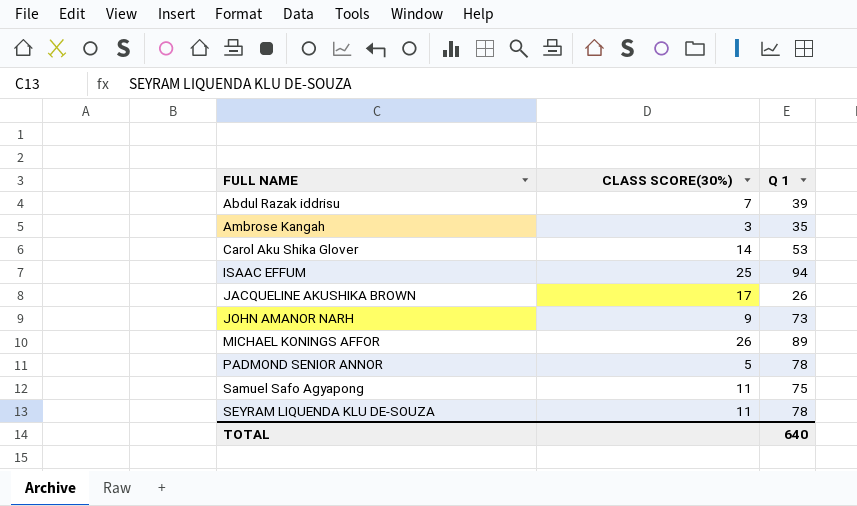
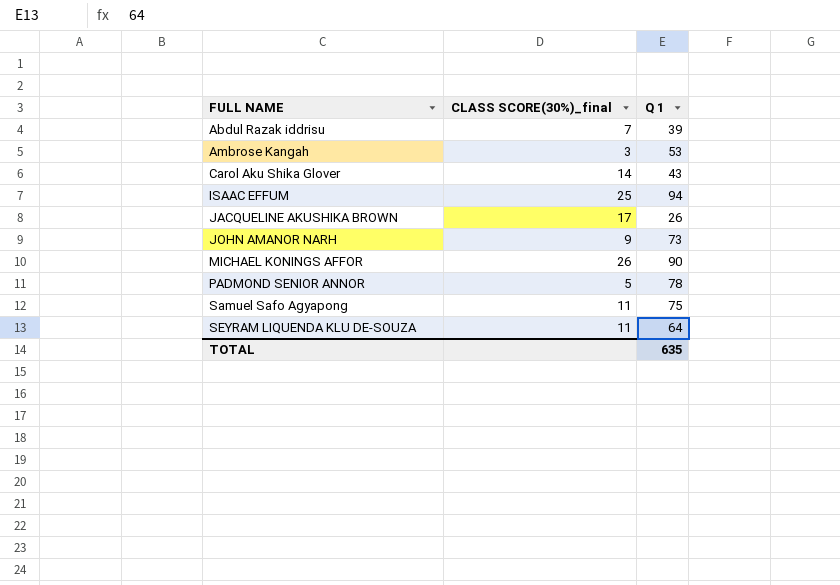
column name: CLASS SCORE(30%) -> CLASS SCORE(30%)_final
Ambrose Kangah | Q 1: 35 -> 53
Carol Aku Shika Glover | Q 1: 53 -> 43
MICHAEL KONINGS AFFOR | Q 1: 89 -> 90
SEYRAM LIQUENDA KLU DE-SOUZA | Q 1: 78 -> 64
TOTAL | Q 1: 640 -> 635

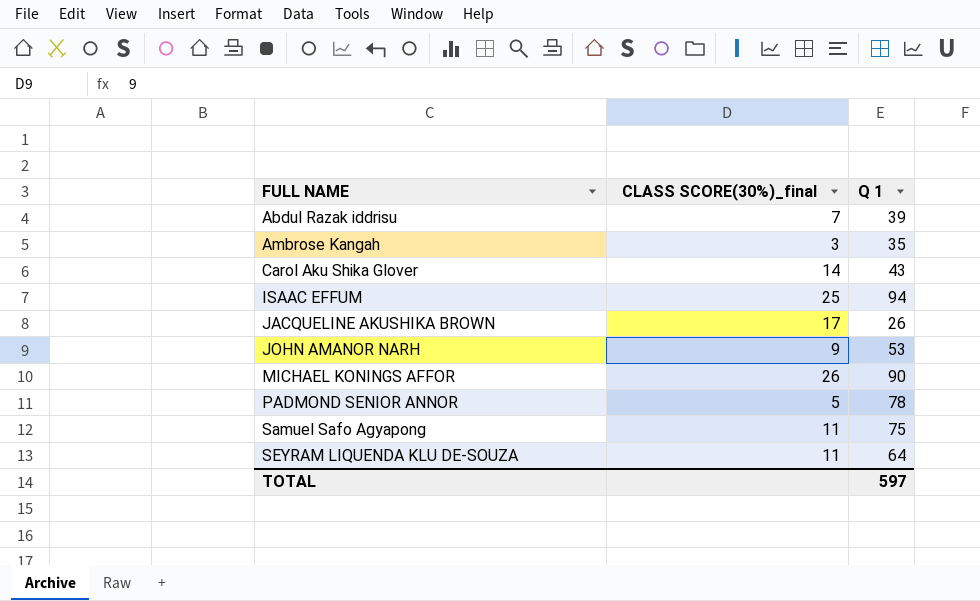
Ambrose Kangah | Q 1: 53 -> 35
JOHN AMANOR NARH | Q 1: 73 -> 53
TOTAL | Q 1: 635 -> 597

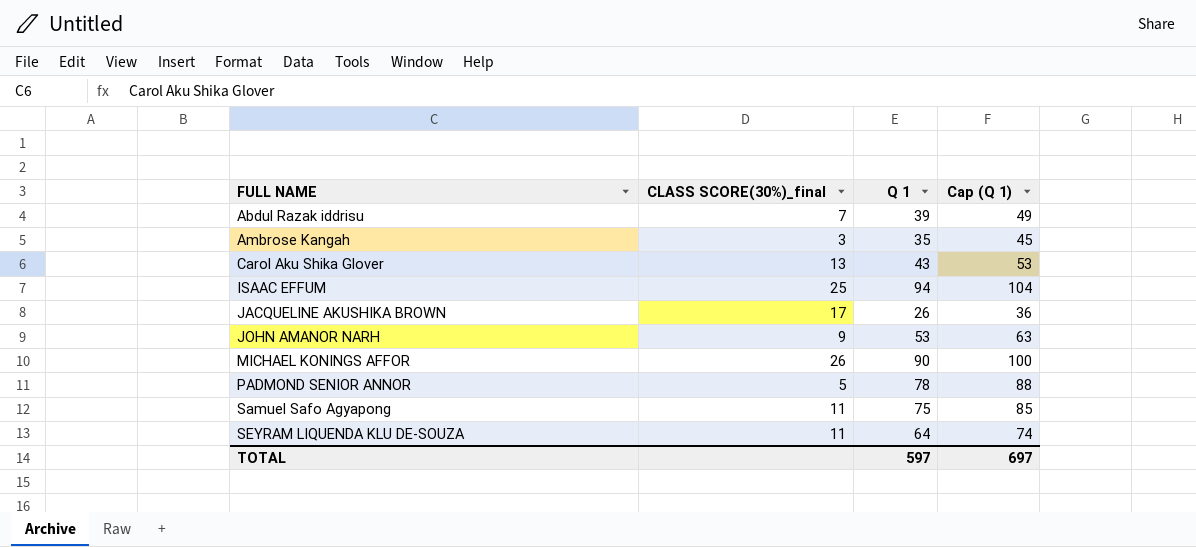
column Cap (Q 1) | formula: none -> [Q 1] + 10
Carol Aku Shika Glover | CLASS SCORE(30%)_final: 14 -> 13

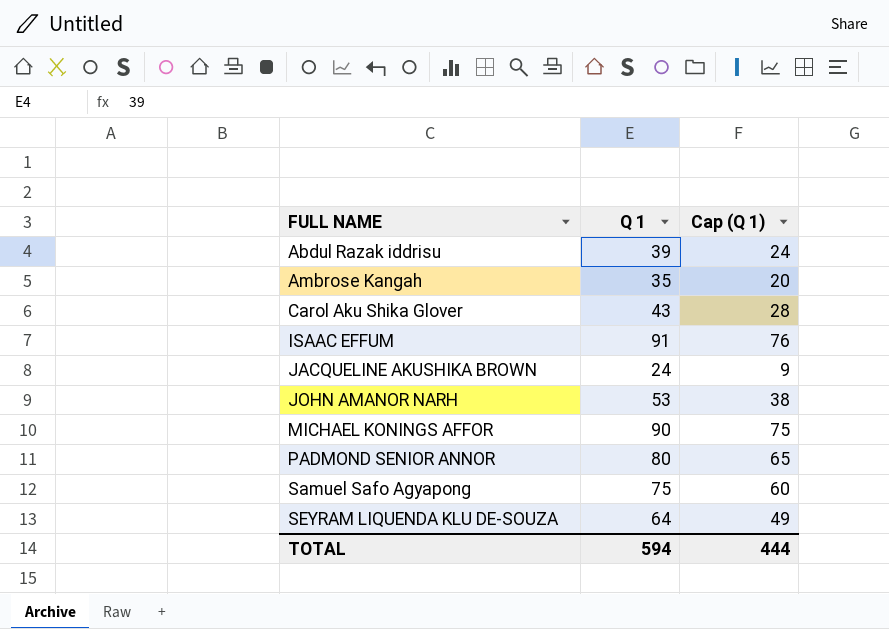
column CLASS SCORE(30%)_final | position: 2 -> none
column Cap (Q 1) | formula: [Q 1] + 10 -> [Q 1] - 15
ISAAC EFFUM | Q 1: 94 -> 91
JACQUELINE AKUSHIKA BROWN | Q 1: 26 -> 24
PADMOND SENIOR ANNOR | Q 1: 78 -> 80
TOTAL | Q 1: 597 -> 594
TOTAL | Cap (Q 1): 697 -> 444

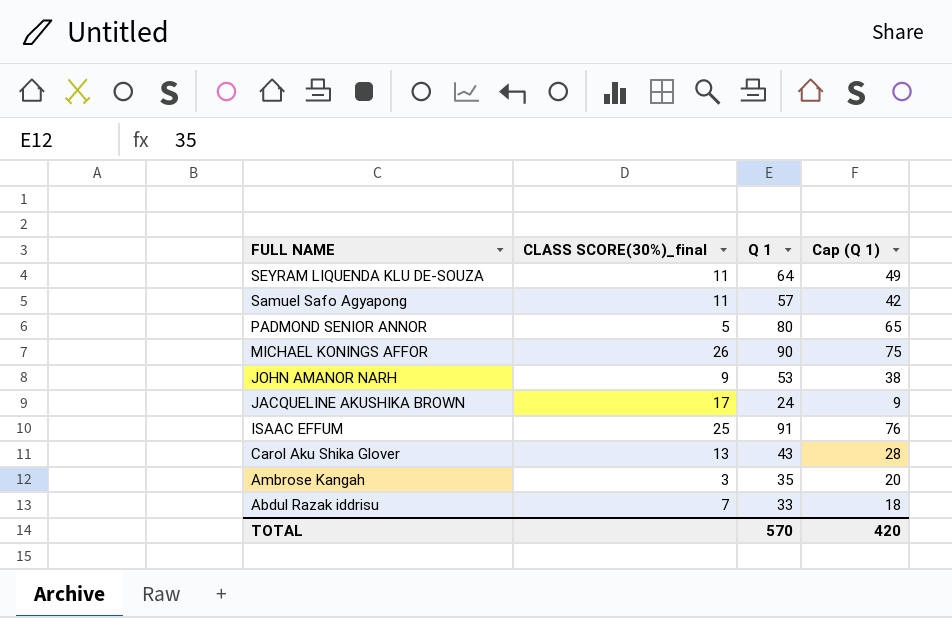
row order: FULL NAME ascending -> FULL NAME descending
column CLASS SCORE(30%)_final | position: none -> 2
Samuel Safo Agyapong | Q 1: 75 -> 57
Samuel Safo Agyapong | Cap (Q 1): 60 -> 42
Abdul Razak iddrisu | Q 1: 39 -> 33
Abdul Razak iddrisu | Cap (Q 1): 24 -> 18
TOTAL | Q 1: 594 -> 570
TOTAL | Cap (Q 1): 444 -> 420

